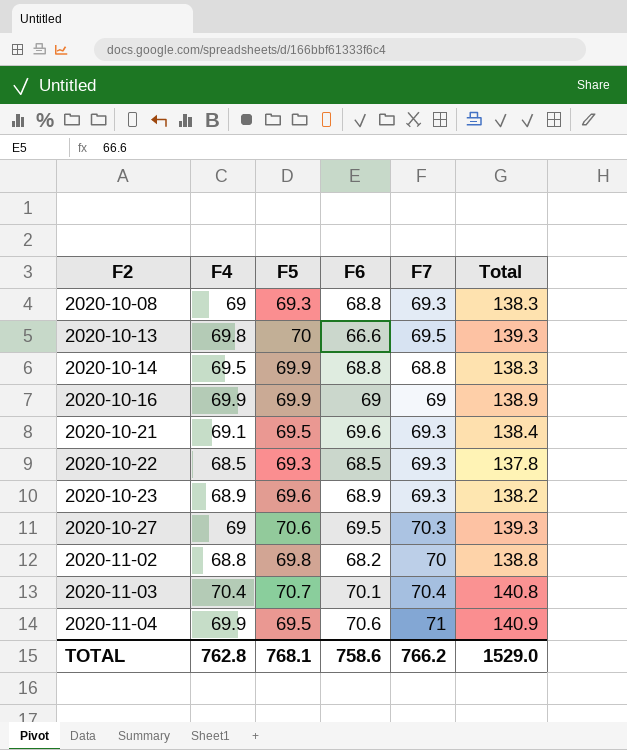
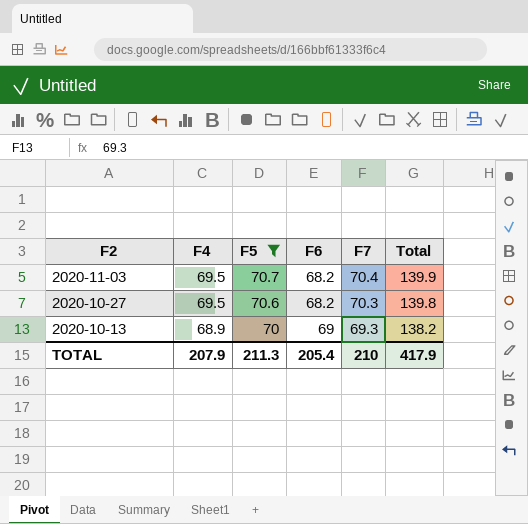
filter: none -> F5 >= 70
row order: F2 ascending -> F2 descending
2020-11-03 | F4: 70.4 -> 69.5
2020-11-03 | F6: 70.1 -> 68.2
2020-11-03 | Total: 140.8 -> 139.9
2020-10-27 | F4: 69 -> 69.5
2020-10-27 | F6: 69.5 -> 68.2
2020-10-27 | Total: 139.3 -> 139.8
2020-10-13 | F4: 69.8 -> 68.9
2020-10-13 | F6: 66.6 -> 69
2020-10-13 | F7: 69.5 -> 69.3
2020-10-13 | Total: 139.3 -> 138.2
TOTAL | F4: 762.8 -> 207.9
TOTAL | F5: 768.1 -> 211.3
TOTAL | F6: 758.6 -> 205.4
TOTAL | F7: 766.2 -> 210
TOTAL | Total: 1529.0 -> 417.9

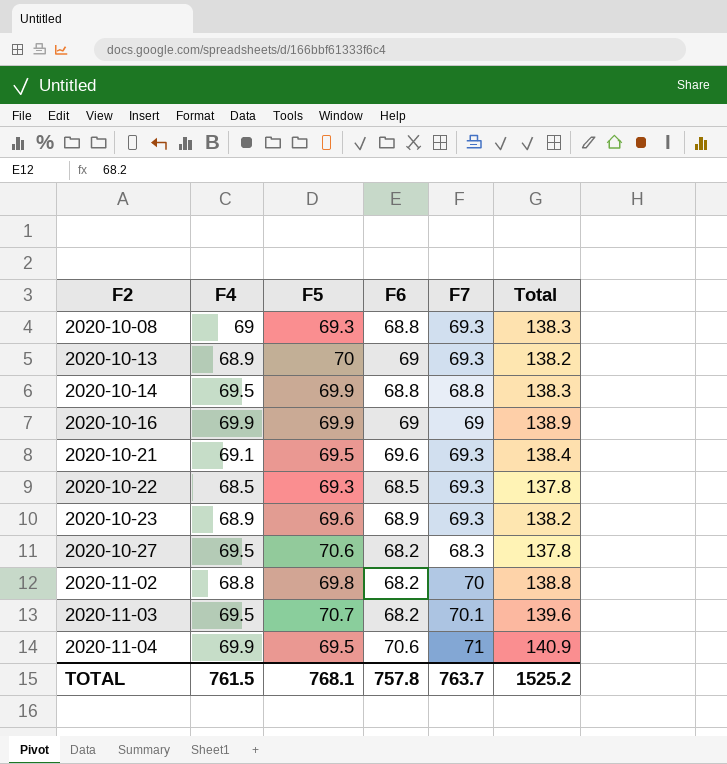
filter: F5 >= 70 -> none
row order: F2 descending -> F2 ascending
2020-10-27 | F7: 70.3 -> 68.3
2020-10-27 | Total: 139.8 -> 137.8
2020-11-03 | F7: 70.4 -> 70.1
2020-11-03 | Total: 139.9 -> 139.6
TOTAL | F4: 207.9 -> 761.5
TOTAL | F5: 211.3 -> 768.1
TOTAL | F6: 205.4 -> 757.8
TOTAL | F7: 210 -> 763.7
TOTAL | Total: 417.9 -> 1525.2

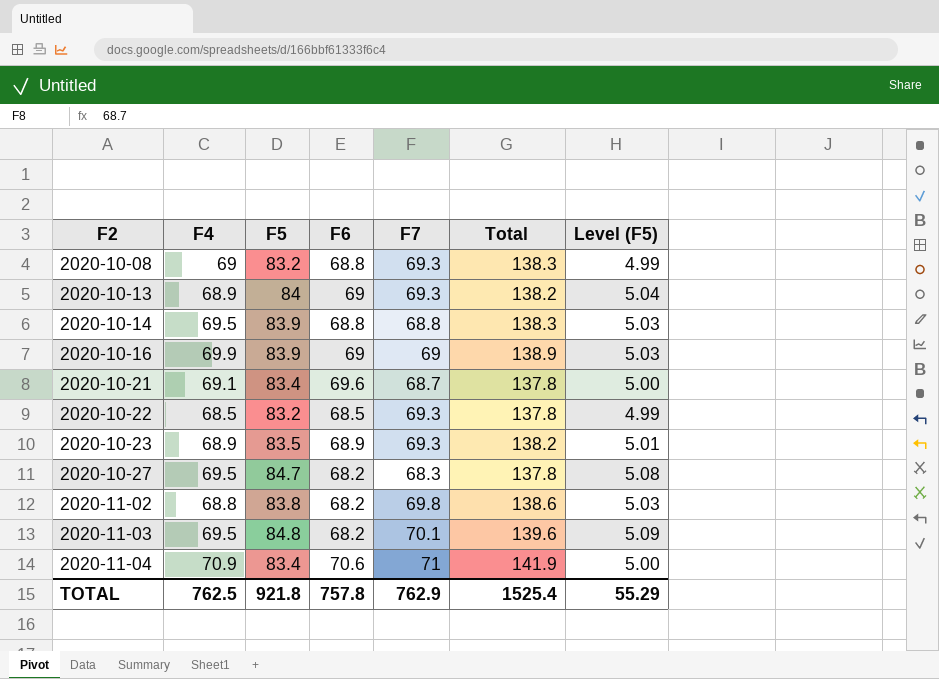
column Level (F5) | formula: none -> [F5] * 0.06
2020-10-08 | F5: 69.3 -> 83.2
2020-10-13 | F5: 70 -> 84
2020-10-14 | F5: 69.9 -> 83.9
2020-10-16 | F5: 69.9 -> 83.9
2020-10-21 | F5: 69.5 -> 83.4
2020-10-21 | F7: 69.3 -> 68.7
2020-10-21 | Total: 138.4 -> 137.8
2020-10-22 | F5: 69.3 -> 83.2
2020-10-23 | F5: 69.6 -> 83.5
2020-10-27 | F5: 70.6 -> 84.7
2020-11-02 | F5: 69.8 -> 83.8
2020-11-02 | F7: 70 -> 69.8
2020-11-02 | Total: 138.8 -> 138.6
2020-11-03 | F5: 70.7 -> 84.8
2020-11-04 | F4: 69.9 -> 70.9
2020-11-04 | F5: 69.5 -> 83.4
2020-11-04 | Total: 140.9 -> 141.9
TOTAL | F4: 761.5 -> 762.5
TOTAL | F5: 768.1 -> 921.8
TOTAL | F7: 763.7 -> 762.9
TOTAL | Total: 1525.2 -> 1525.4

